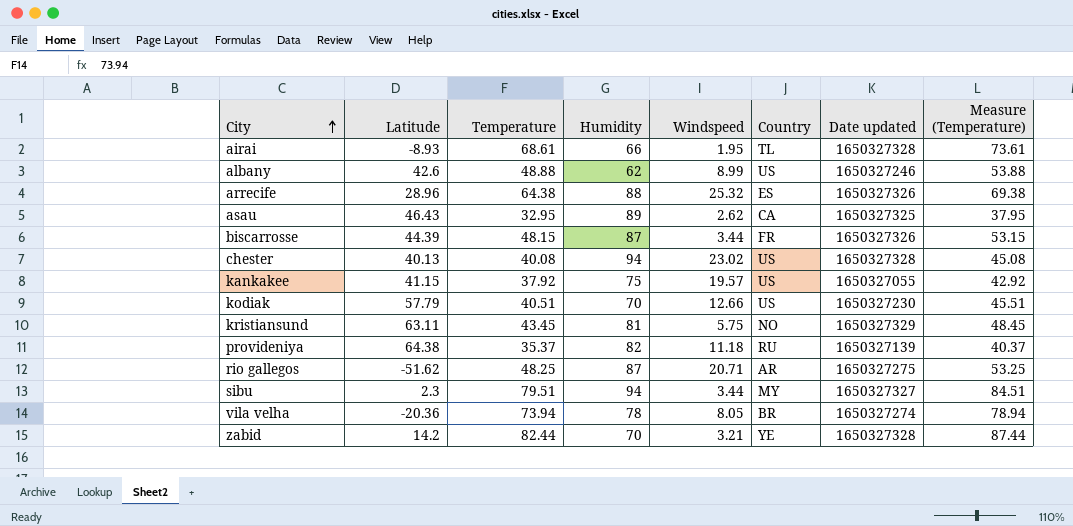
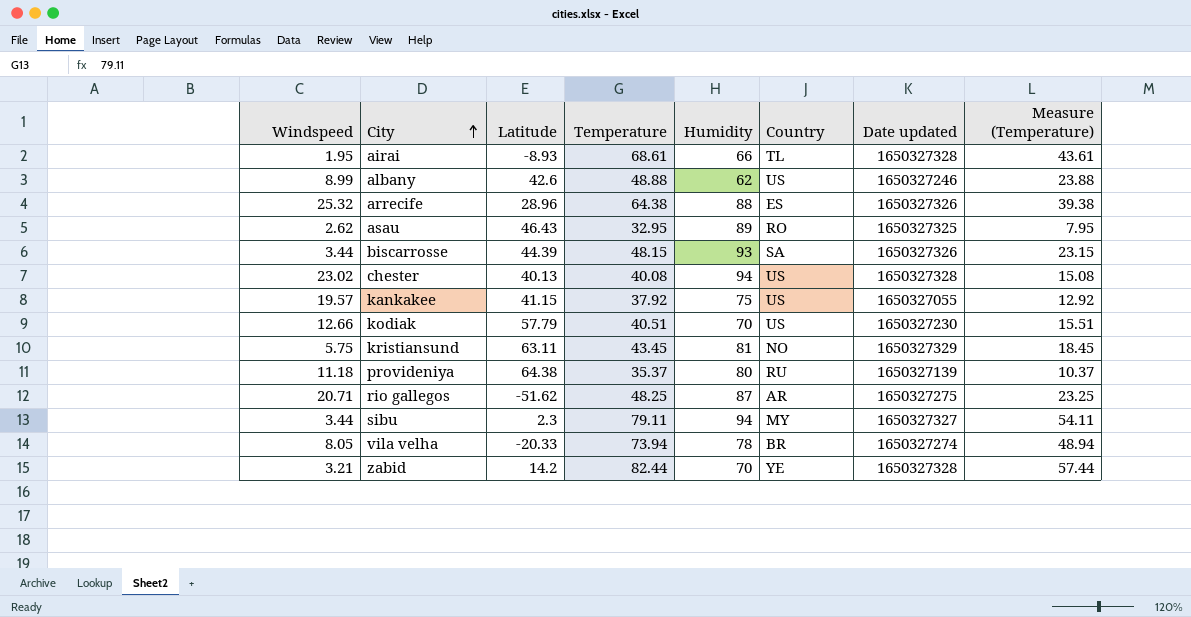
column Windspeed | position: 5 -> 1
column Measure (Temperature) | formula: [Temperature] + 5 -> [Temperature] - 25
asau | Country: CA -> RO
biscarrosse | Humidity: 87 -> 93
biscarrosse | Country: FR -> SA
provideniya | Humidity: 82 -> 80
sibu | Temperature: 79.51 -> 79.11
vila velha | Latitude: -20.36 -> -20.33

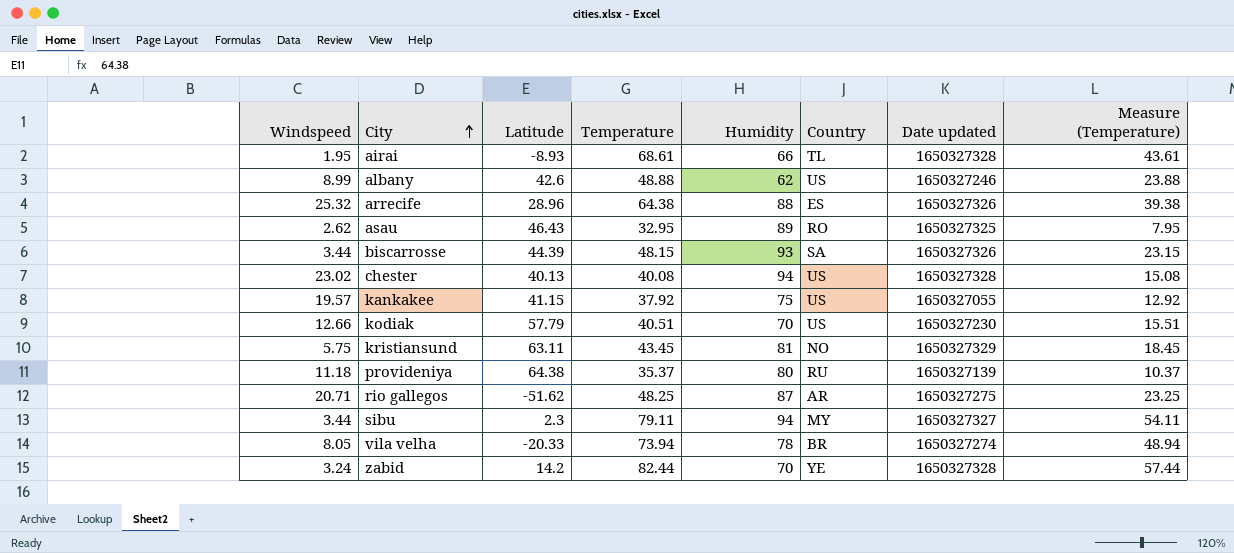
zabid | Windspeed: 3.21 -> 3.24

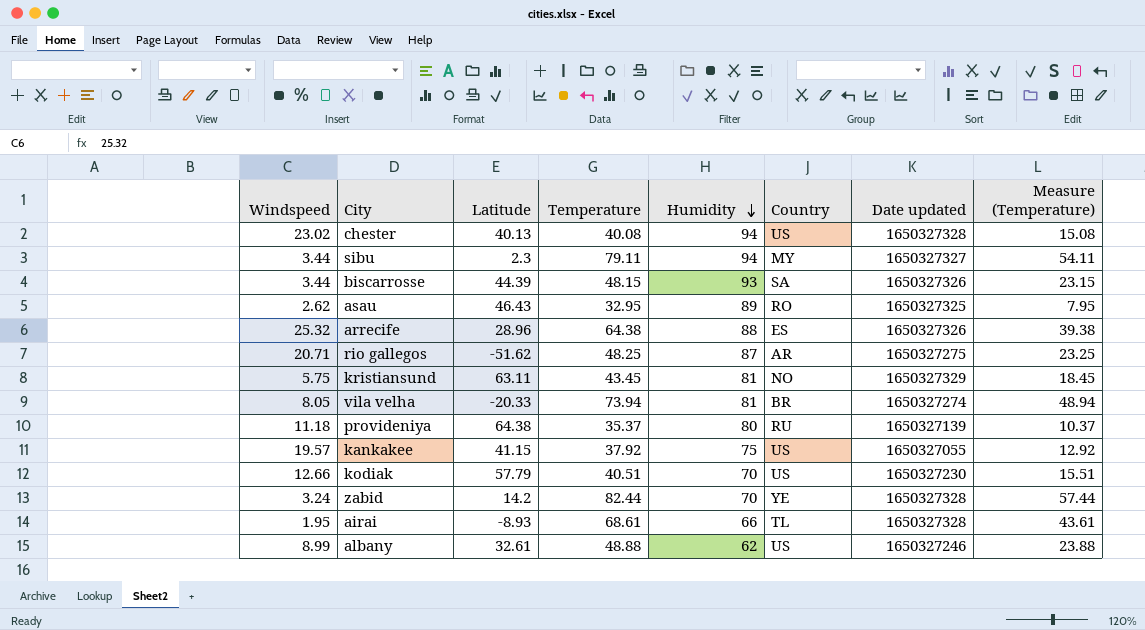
row order: City ascending -> Humidity descending
vila velha | Humidity: 78 -> 81
albany | Latitude: 42.6 -> 32.61

